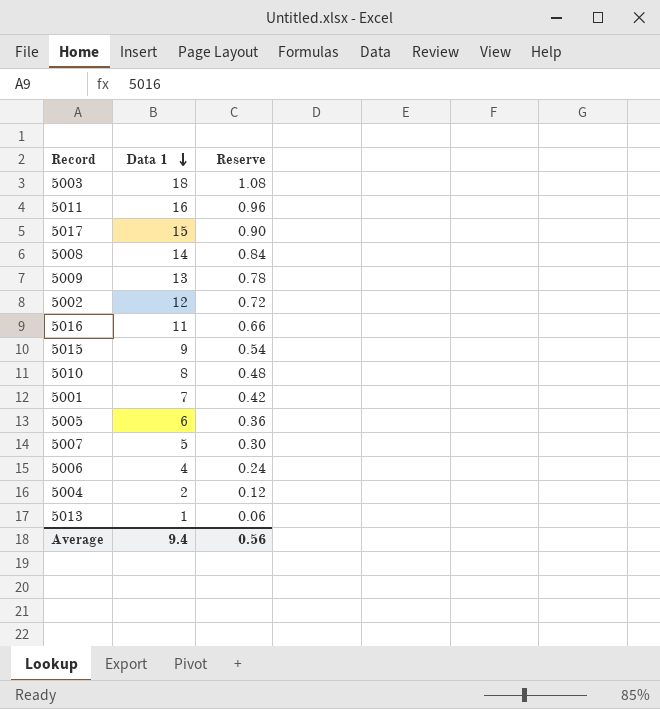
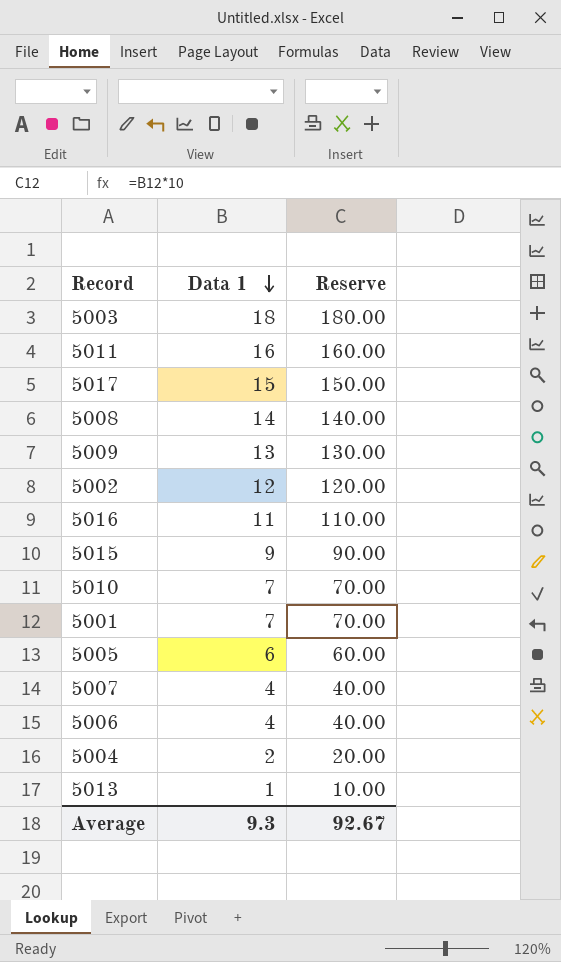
column Reserve | formula: [Data 1] * 0.06 -> [Data 1] * 10
5010 | Data 1: 8 -> 7
5007 | Data 1: 5 -> 4
Average | Data 1: 9.4 -> 9.3
Average | Reserve: 0.56 -> 92.67

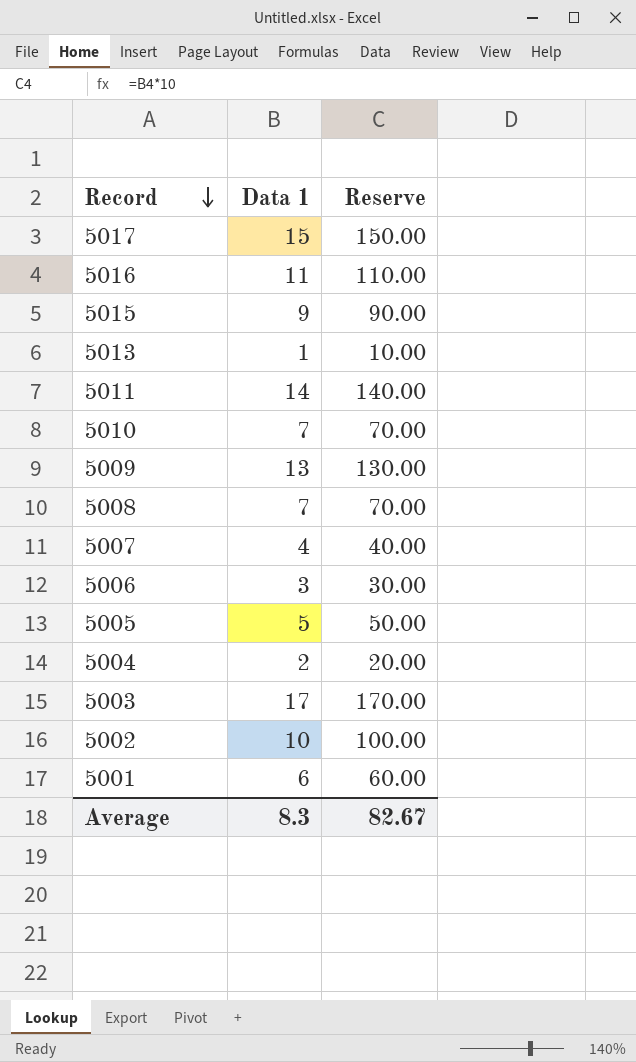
row order: Data 1 descending -> Record descending
5011 | Data 1: 16 -> 14
5011 | Reserve: 160.00 -> 140.00
5008 | Data 1: 14 -> 7
5008 | Reserve: 140.00 -> 70.00
5006 | Data 1: 4 -> 3
5006 | Reserve: 40.00 -> 30.00
5005 | Data 1: 6 -> 5
5005 | Reserve: 60.00 -> 50.00
5003 | Data 1: 18 -> 17
5003 | Reserve: 180.00 -> 170.00
5002 | Data 1: 12 -> 10
5002 | Reserve: 120.00 -> 100.00
5001 | Data 1: 7 -> 6
5001 | Reserve: 70.00 -> 60.00
Average | Data 1: 9.3 -> 8.3
Average | Reserve: 92.67 -> 82.67

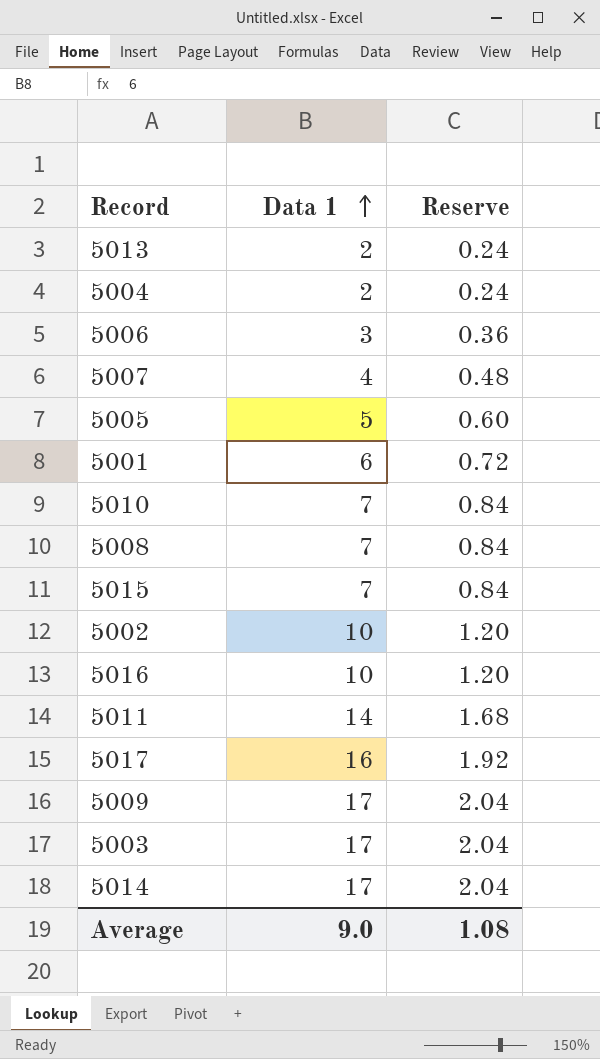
row order: Record descending -> Data 1 ascending
column Reserve | formula: [Data 1] * 10 -> [Data 1] * 0.12
5013 | Data 1: 1 -> 2
5015 | Data 1: 9 -> 7
5016 | Data 1: 11 -> 10
5017 | Data 1: 15 -> 16
5009 | Data 1: 13 -> 17
row 5014: none -> 17 | 2.04
Average | Data 1: 8.3 -> 9.0
Average | Reserve: 82.67 -> 1.08

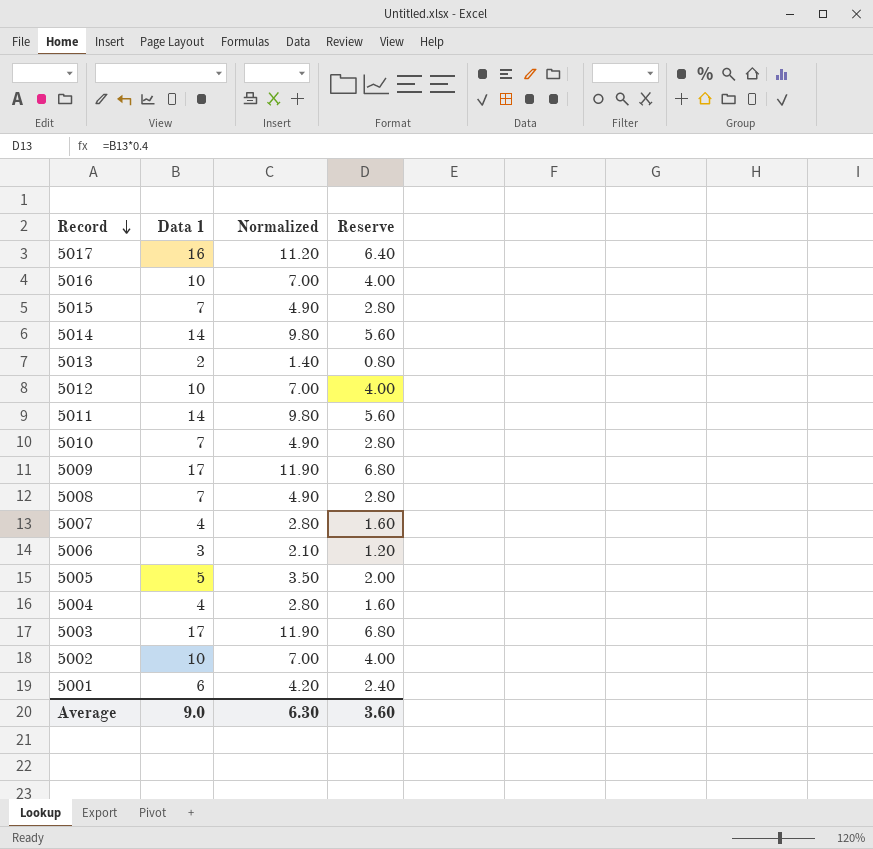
row order: Data 1 ascending -> Record descending
column Normalized | formula: none -> [Data 1] * 0.7
column Reserve | formula: [Data 1] * 0.12 -> [Data 1] * 0.4
5014 | Data 1: 17 -> 14
row 5012: none -> 10 | 7.00 | 4.00
5004 | Data 1: 2 -> 4
Average | Reserve: 1.08 -> 3.60

